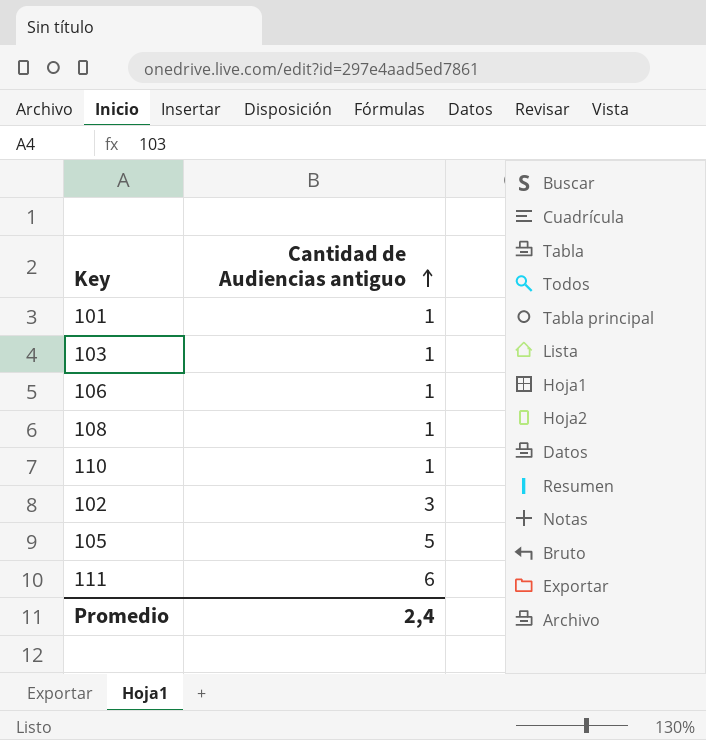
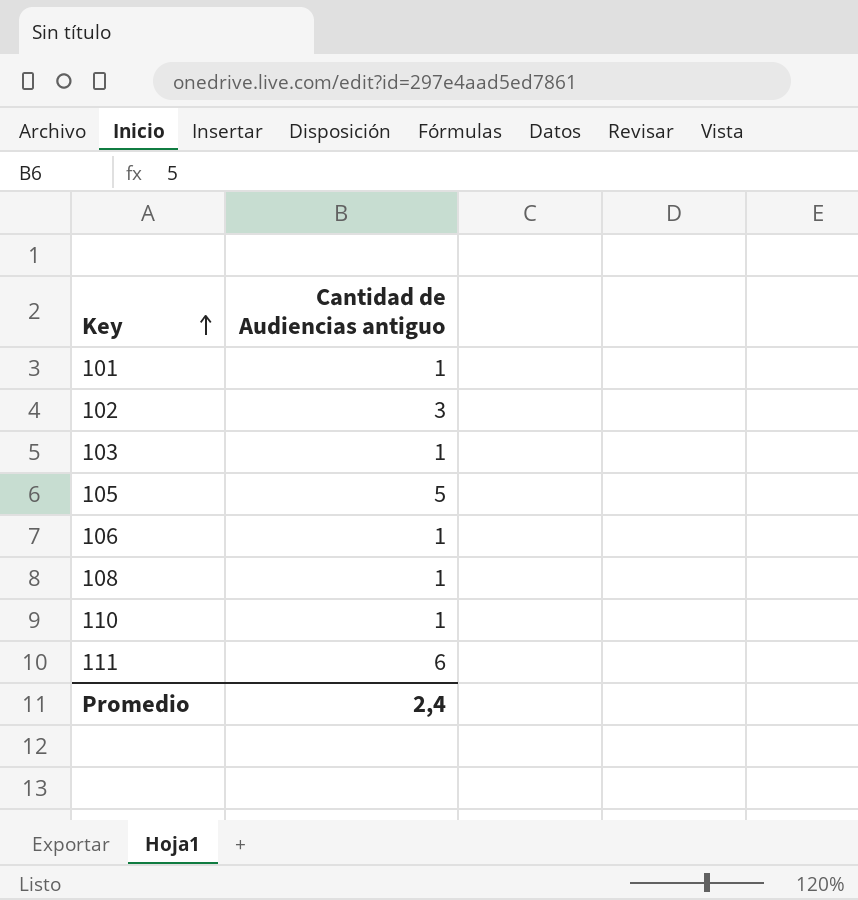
row order: Cantidad de Audiencias antiguo ascending -> Key ascending

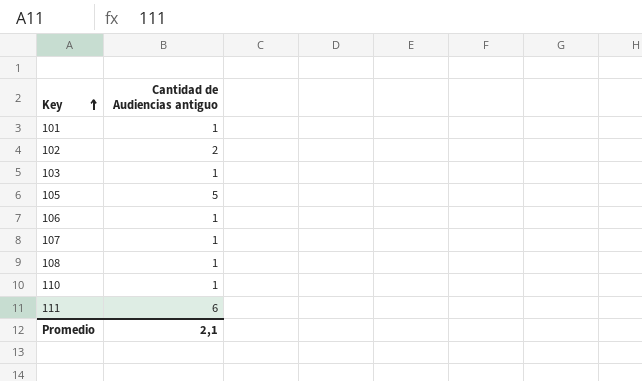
102 | Cantidad de Audiencias antiguo: 3 -> 2
row 107: none -> 1
Promedio | Cantidad de Audiencias antiguo: 2,4 -> 2,1

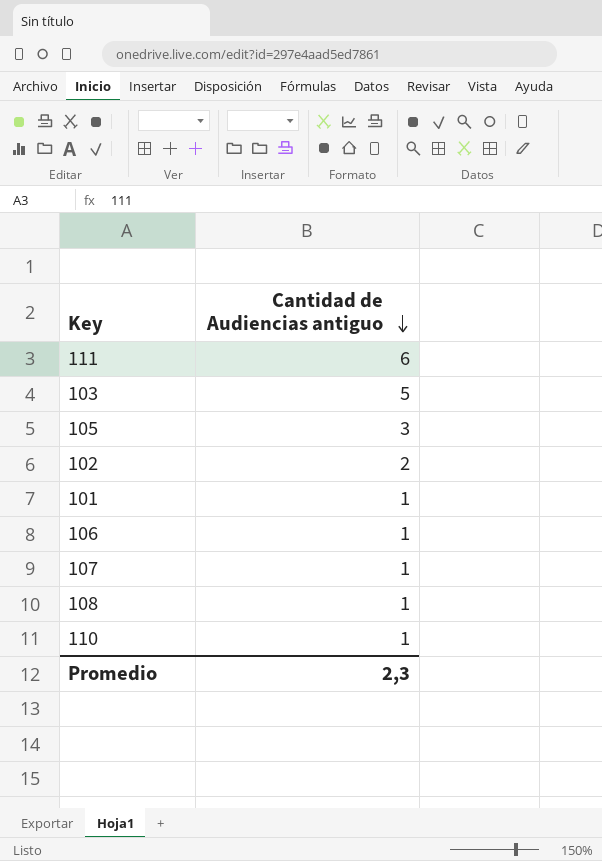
row order: Key ascending -> Cantidad de Audiencias antiguo descending
103 | Cantidad de Audiencias antiguo: 1 -> 5
105 | Cantidad de Audiencias antiguo: 5 -> 3
Promedio | Cantidad de Audiencias antiguo: 2,1 -> 2,3

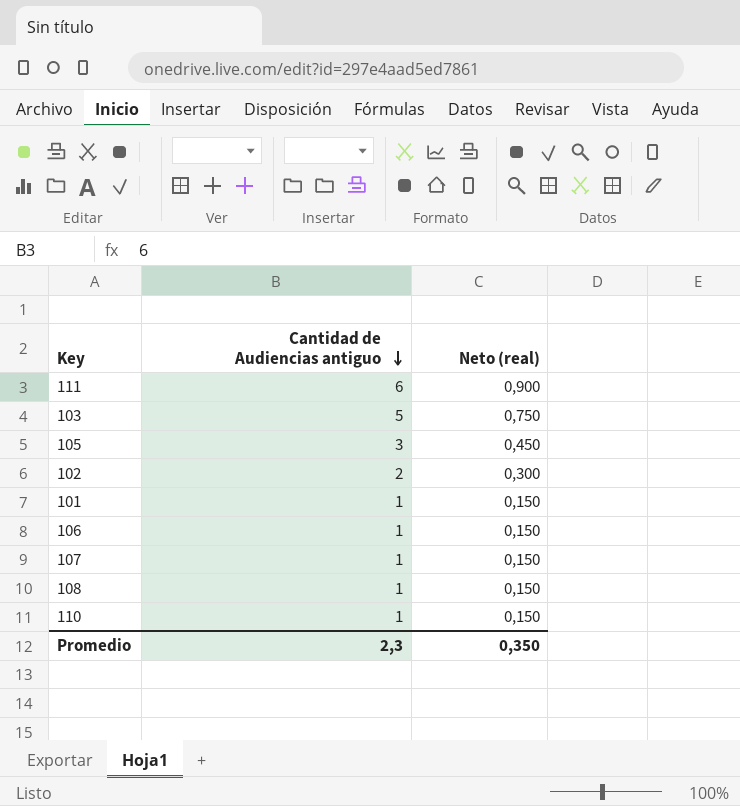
column Neto (real) | formula: none -> [Cantidad de Audiencias antiguo] * 0,15

